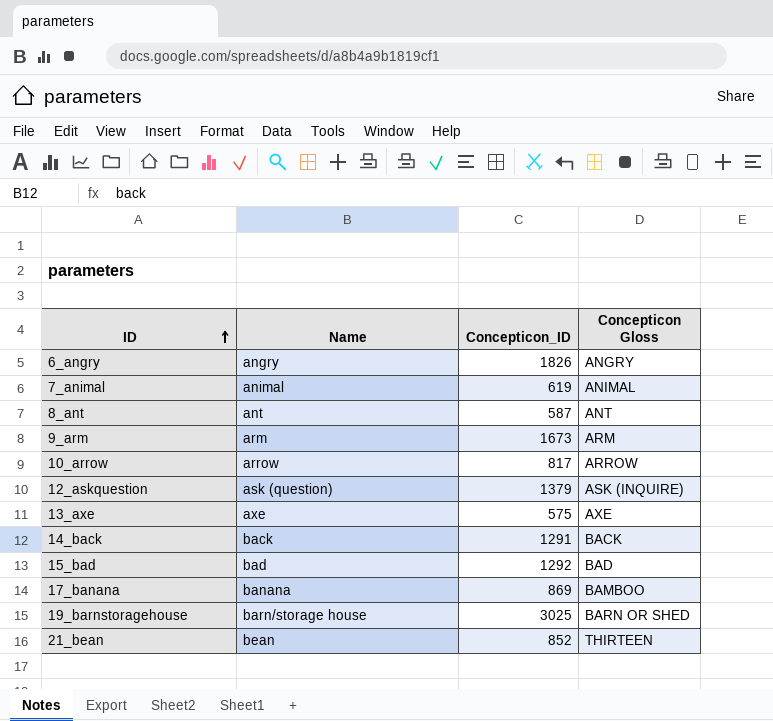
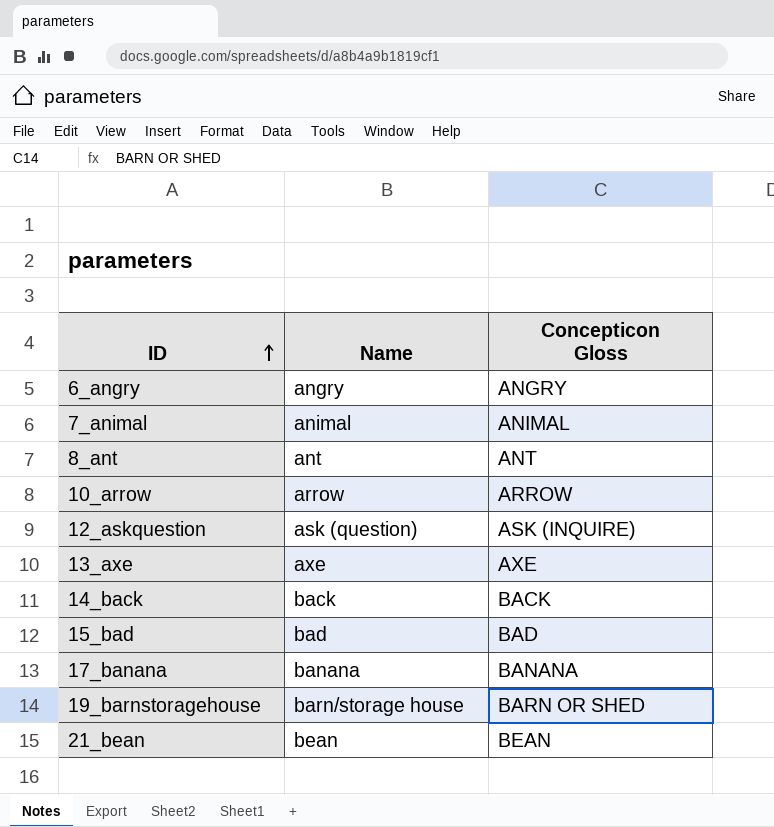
column Concepticon_ID | position: 3 -> none
row 9_arm: arm | 1673 | ARM -> none
17_banana | Concepticon Gloss: BAMBOO -> BANANA
21_bean | Concepticon Gloss: THIRTEEN -> BEAN

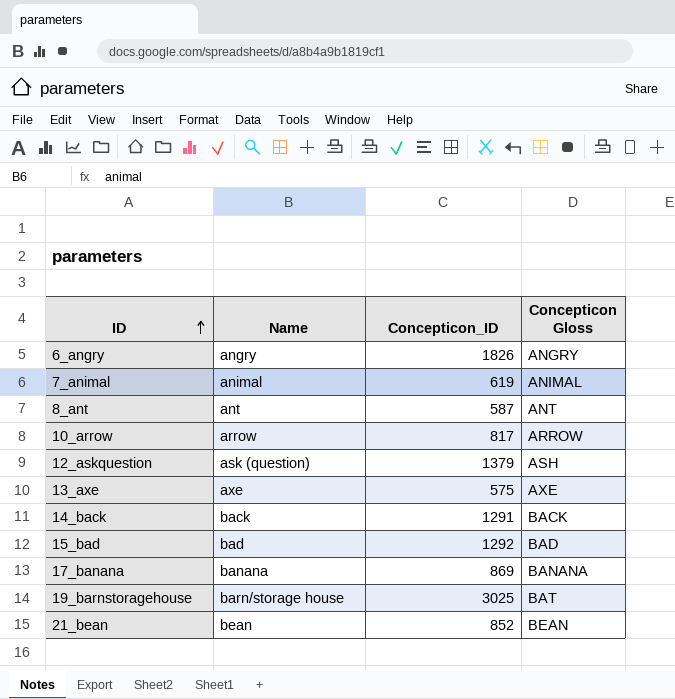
column Concepticon_ID | position: none -> 3
12_askquestion | Concepticon Gloss: ASK (INQUIRE) -> ASH
19_barnstoragehouse | Concepticon Gloss: BARN OR SHED -> BAT

